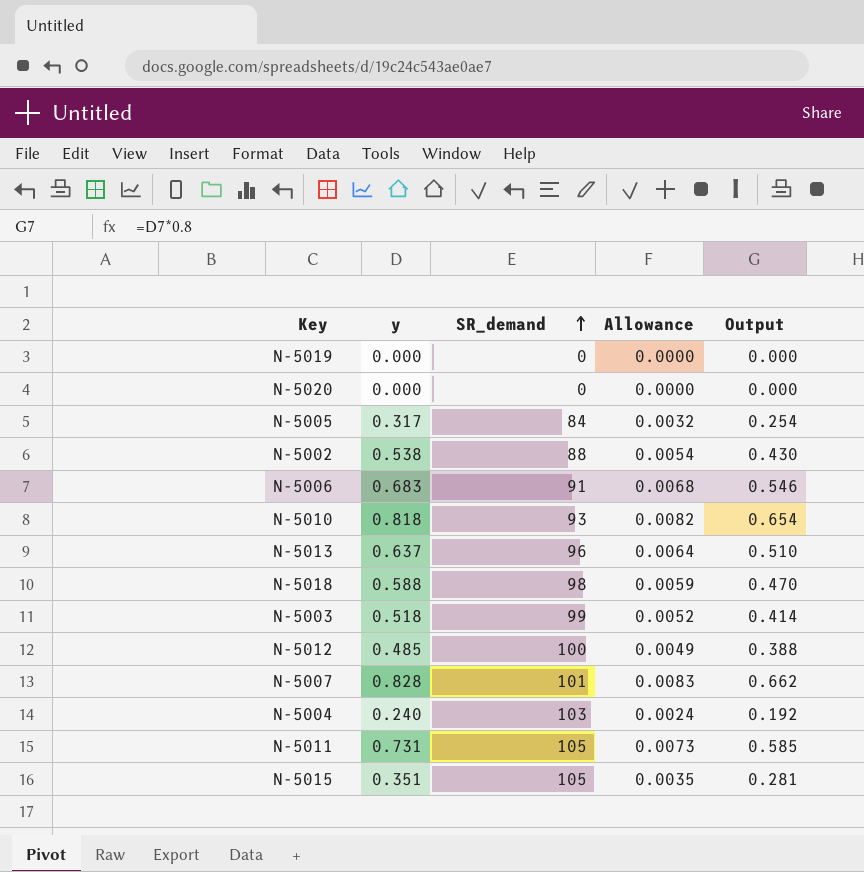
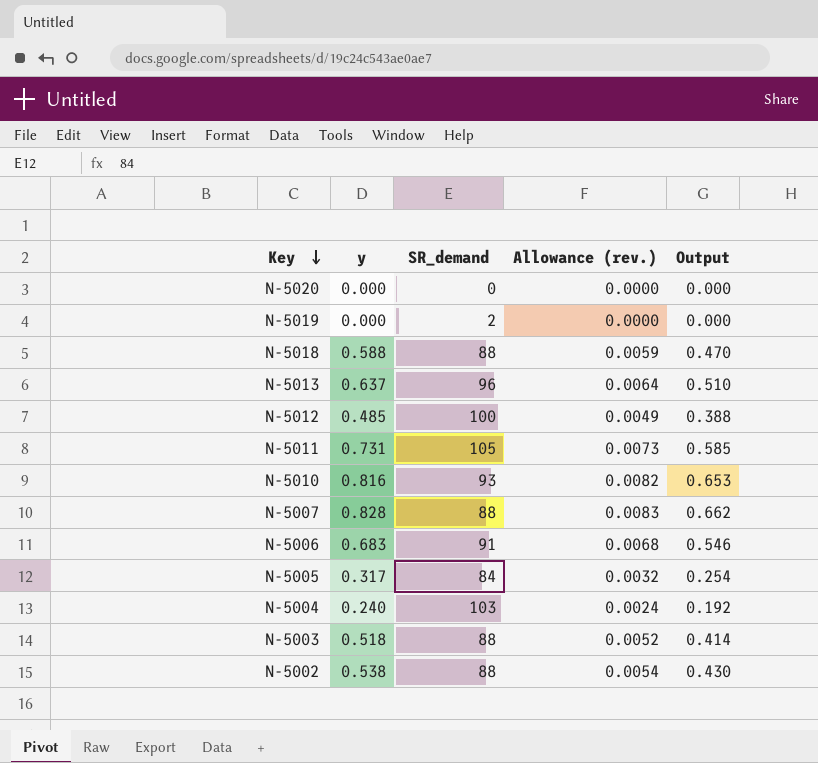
row order: SR_demand ascending -> Key descending
column name: Allowance -> Allowance (rev.)
row N-5015: 0.351 | 105 | 0.0035 | 0.281 -> none
N-5019 | SR_demand: 0 -> 2
N-5018 | SR_demand: 98 -> 88
N-5010 | y: 0.818 -> 0.816
N-5010 | Output: 0.654 -> 0.653
N-5007 | SR_demand: 101 -> 88
N-5003 | SR_demand: 99 -> 88

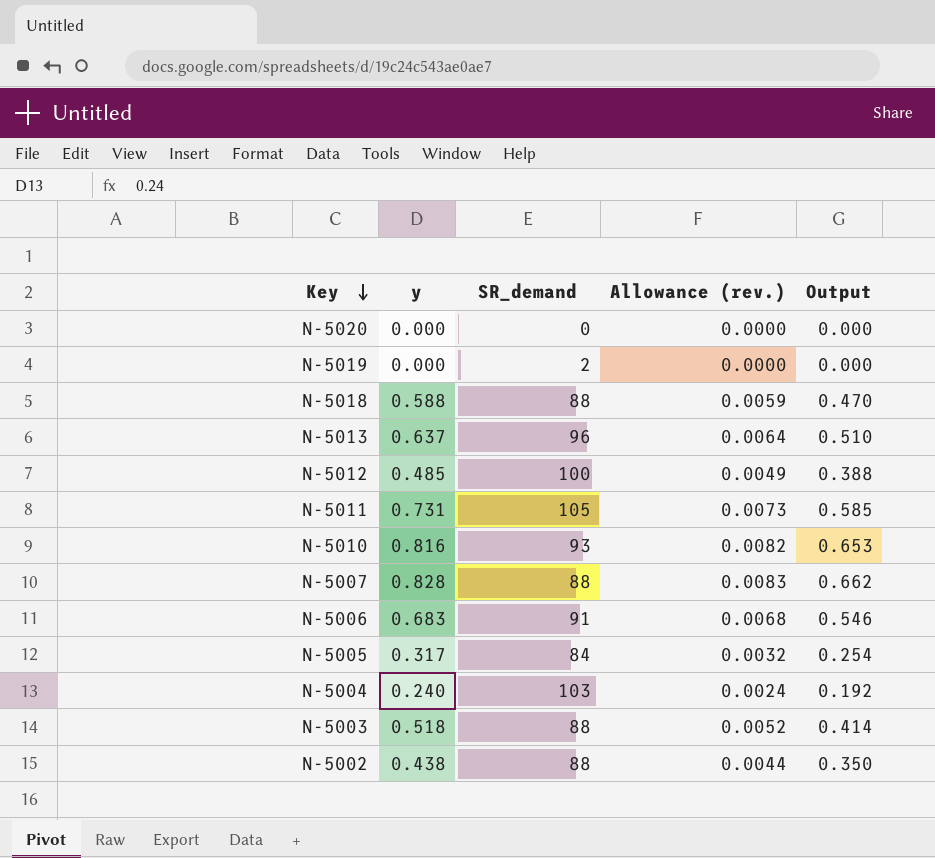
N-5002 | y: 0.538 -> 0.438
N-5002 | Allowance (rev.): 0.0054 -> 0.0044
N-5002 | Output: 0.430 -> 0.350

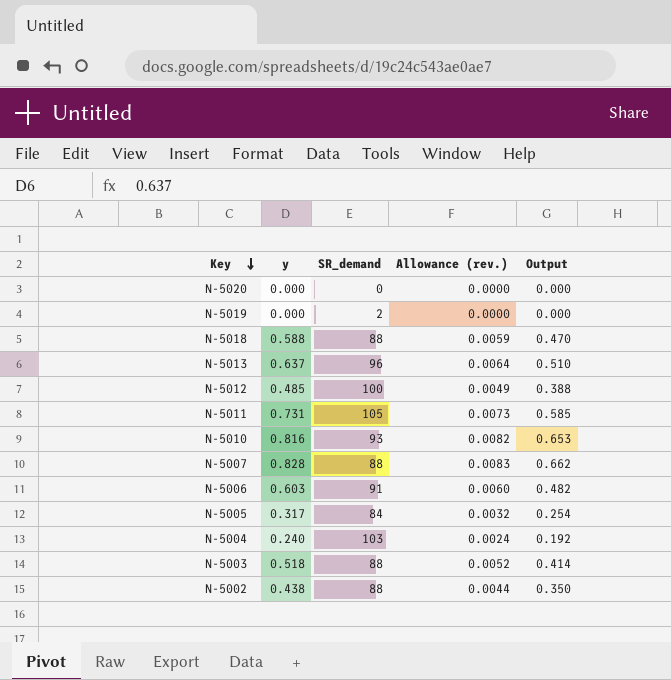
N-5006 | y: 0.683 -> 0.603
N-5006 | Allowance (rev.): 0.0068 -> 0.0060
N-5006 | Output: 0.546 -> 0.482

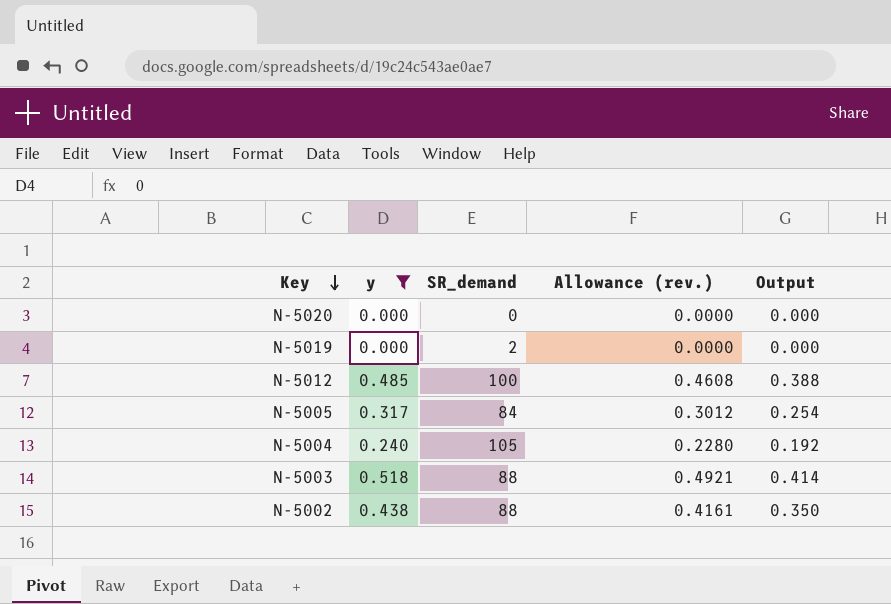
filter: none -> y <= 0.518
column Allowance (rev.) | formula: [y] * 0.01 -> [y] * 0.95
N-5004 | SR_demand: 103 -> 105

